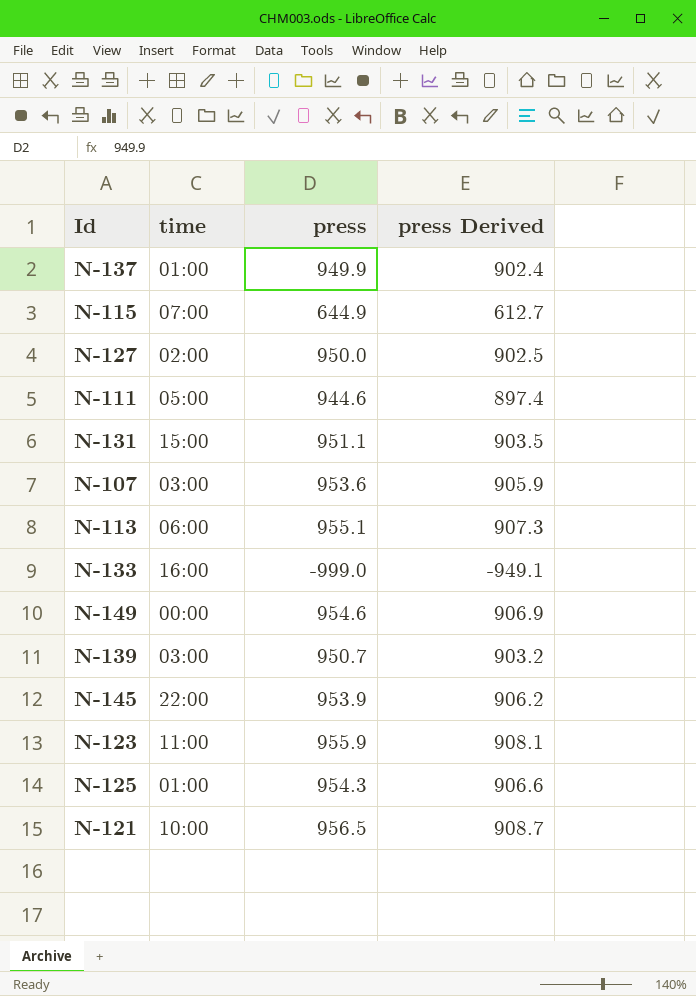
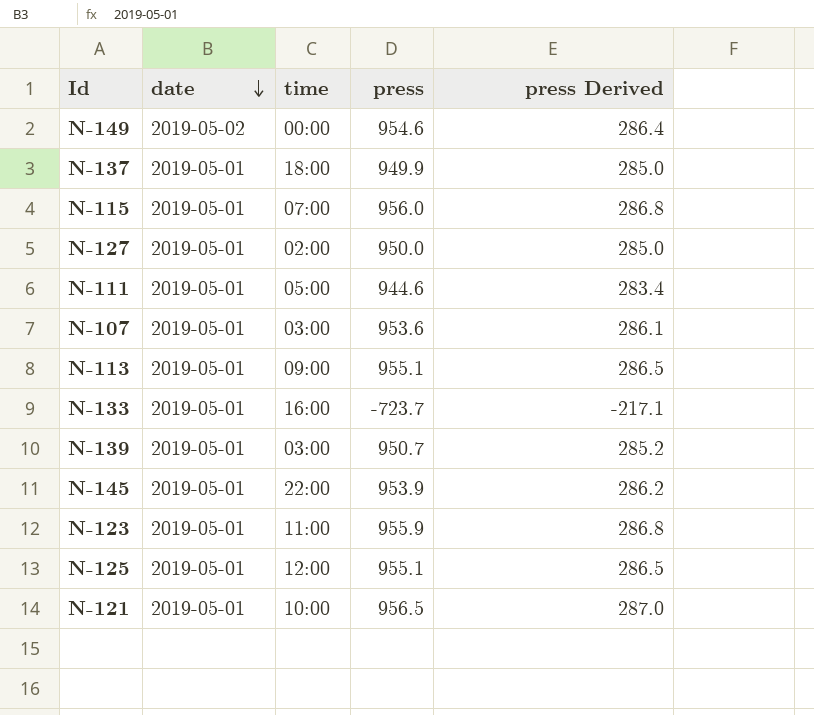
row order: none -> date descending
column date | position: none -> 2
column press Derived | formula: [press] * 0.95 -> [press] * 0.3
row N-131: 15:00 | 951.1 | 903.5 -> none
N-137 | time: 01:00 -> 18:00
N-115 | press: 644.9 -> 956.0
N-113 | time: 06:00 -> 09:00
N-133 | press: -999.0 -> -723.7
N-125 | time: 01:00 -> 12:00
N-125 | press: 954.3 -> 955.1

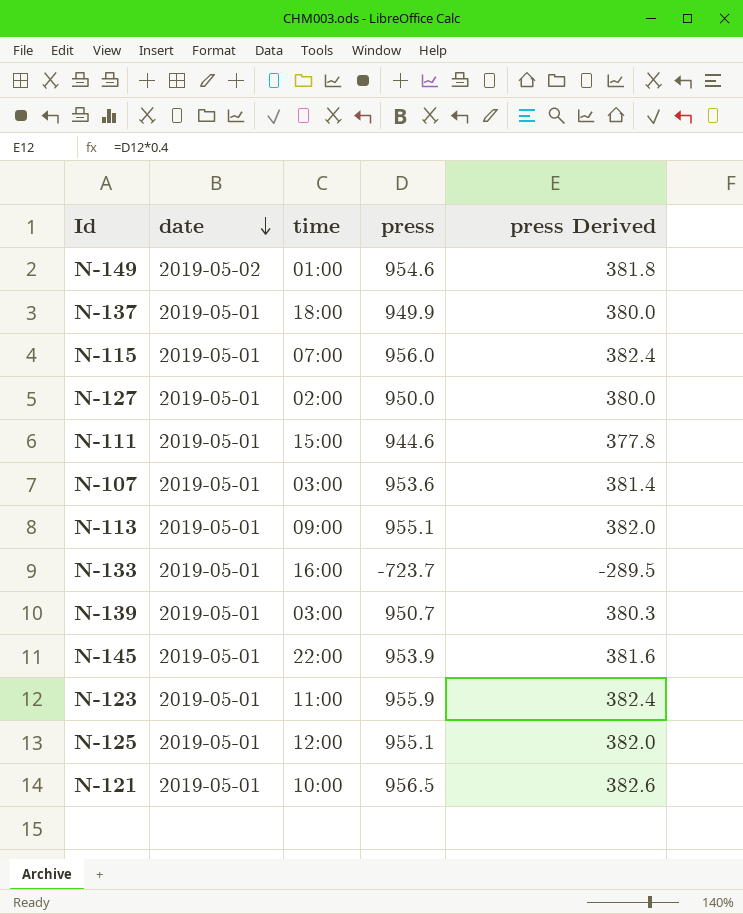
column press Derived | formula: [press] * 0.3 -> [press] * 0.4
N-149 | time: 00:00 -> 01:00
N-111 | time: 05:00 -> 15:00

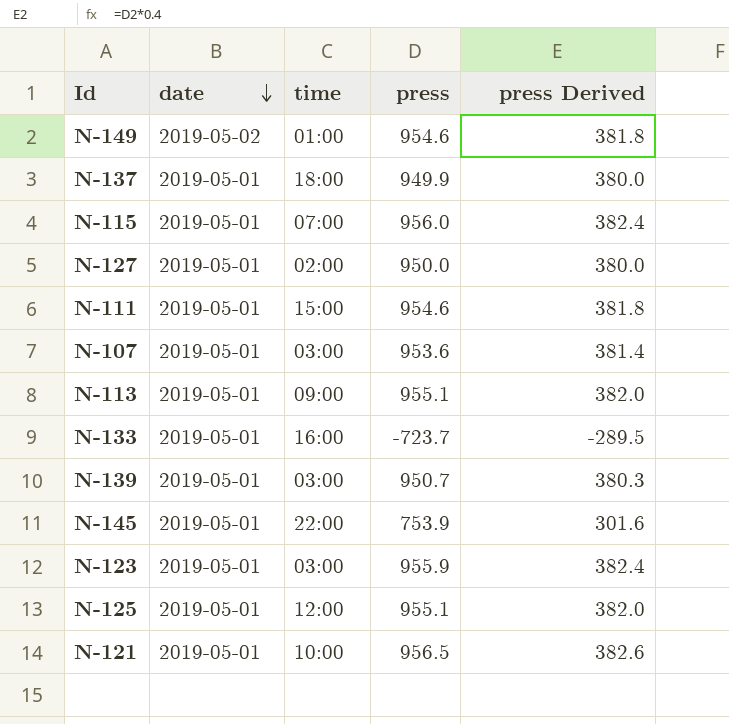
N-111 | press: 944.6 -> 954.6
N-111 | press Derived: 377.8 -> 381.8
N-145 | press: 953.9 -> 753.9
N-145 | press Derived: 381.6 -> 301.6
N-123 | time: 11:00 -> 03:00

